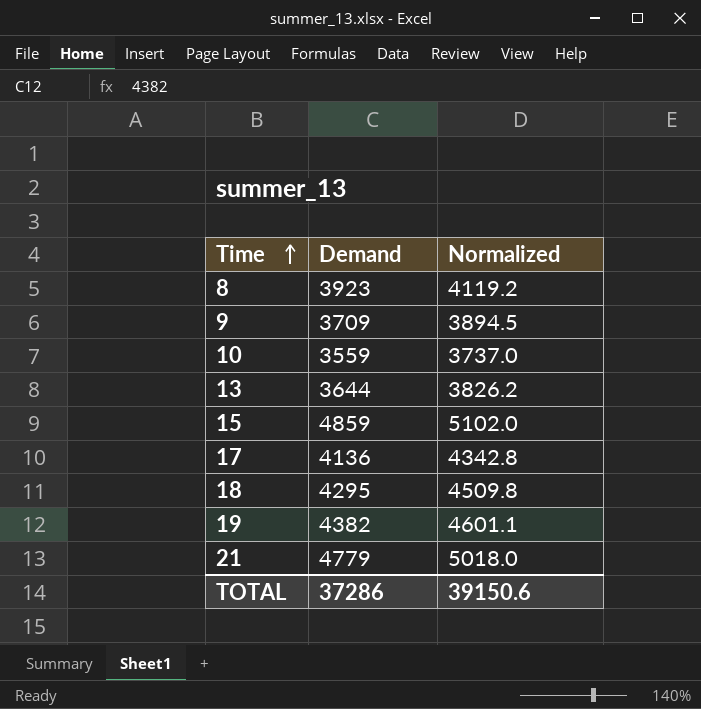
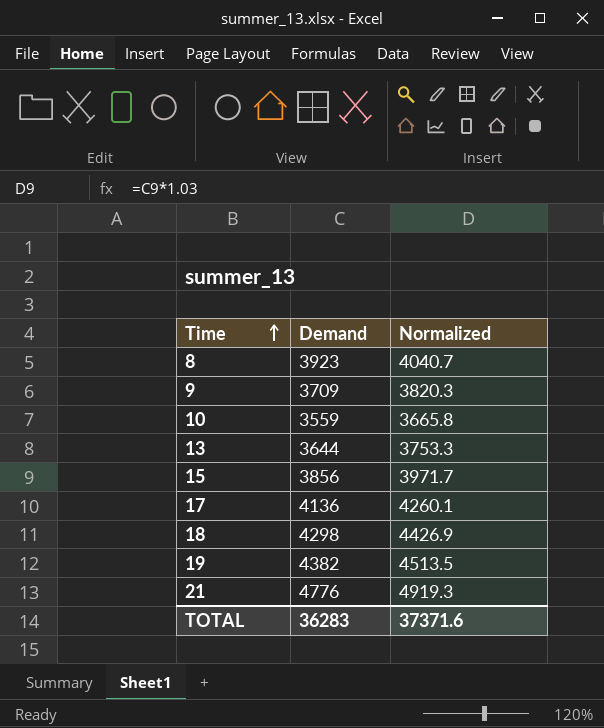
column Normalized | formula: [Demand] * 1.05 -> [Demand] * 1.03
15 | Demand: 4859 -> 3856
18 | Demand: 4295 -> 4298
21 | Demand: 4779 -> 4776
TOTAL | Demand: 37286 -> 36283
TOTAL | Normalized: 39150.6 -> 37371.6

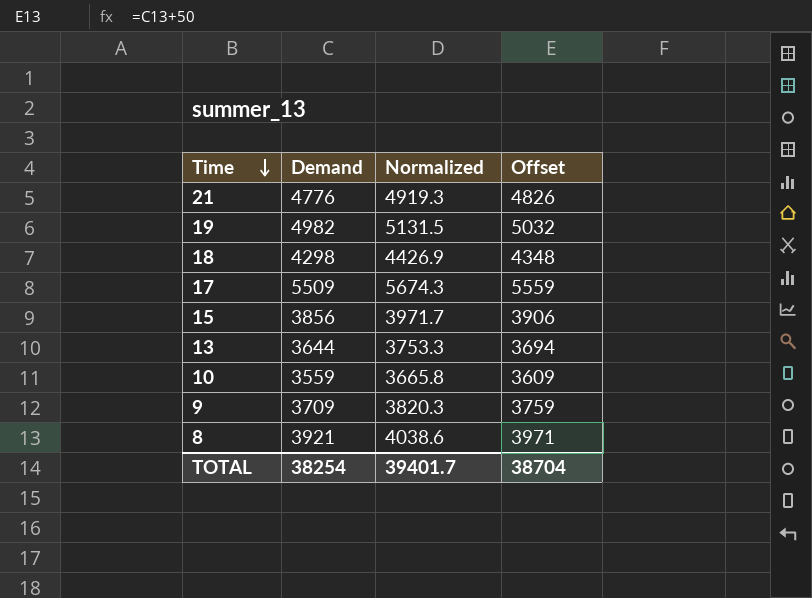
row order: Time ascending -> Time descending
column Offset | formula: none -> [Demand] + 50
19 | Demand: 4382 -> 4982
19 | Normalized: 4513.5 -> 5131.5
17 | Demand: 4136 -> 5509
17 | Normalized: 4260.1 -> 5674.3
8 | Demand: 3923 -> 3921
8 | Normalized: 4040.7 -> 4038.6
TOTAL | Demand: 36283 -> 38254
TOTAL | Normalized: 37371.6 -> 39401.7

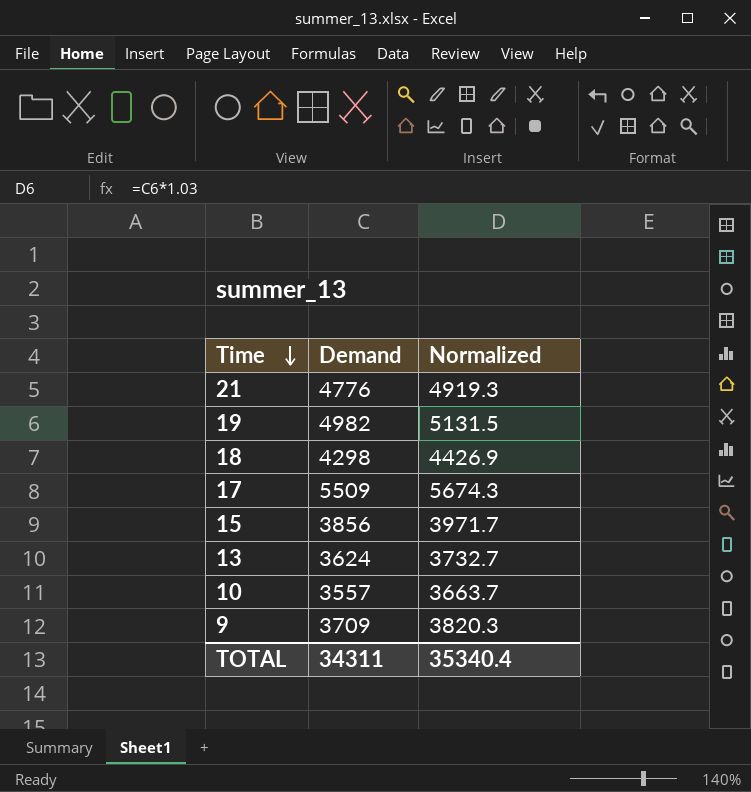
column Offset | formula: [Demand] + 50 -> none
row 8: 3921 | 4038.6 | 3971 -> none
13 | Demand: 3644 -> 3624
13 | Normalized: 3753.3 -> 3732.7
10 | Demand: 3559 -> 3557
10 | Normalized: 3665.8 -> 3663.7
TOTAL | Demand: 38254 -> 34311
TOTAL | Normalized: 39401.7 -> 35340.4

